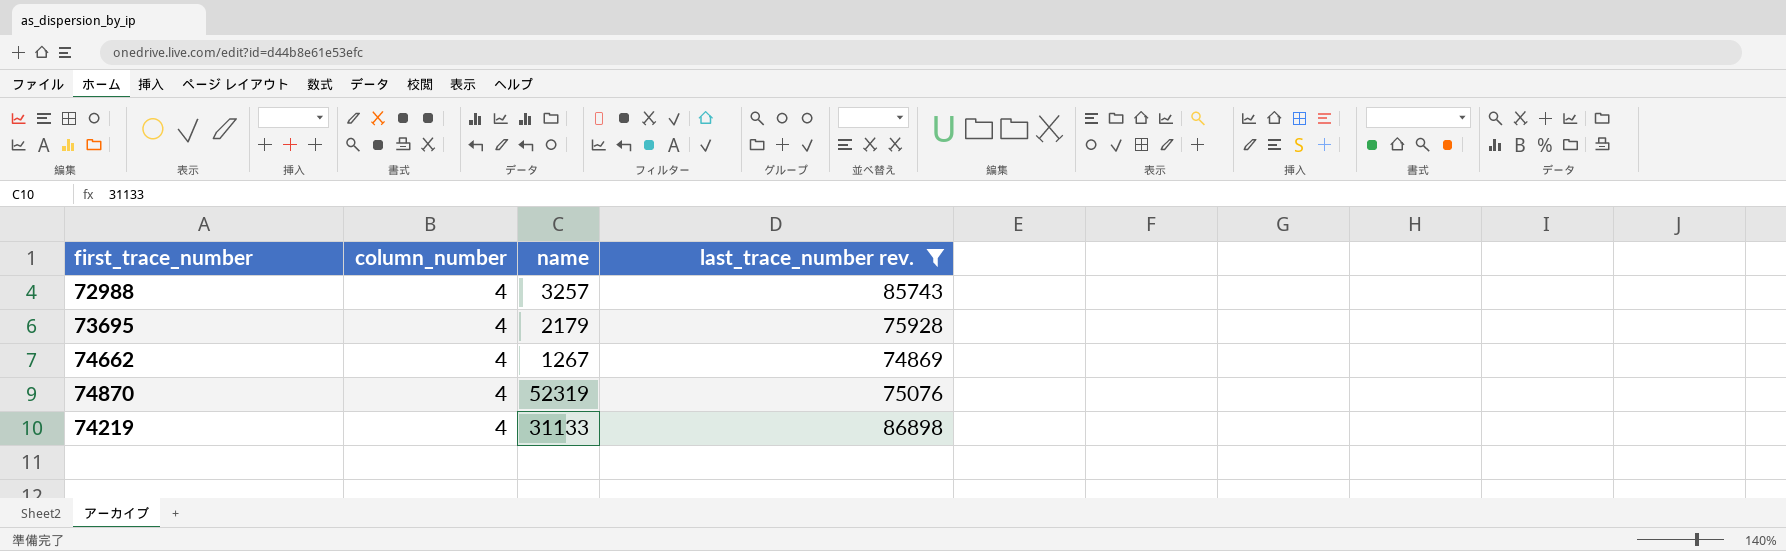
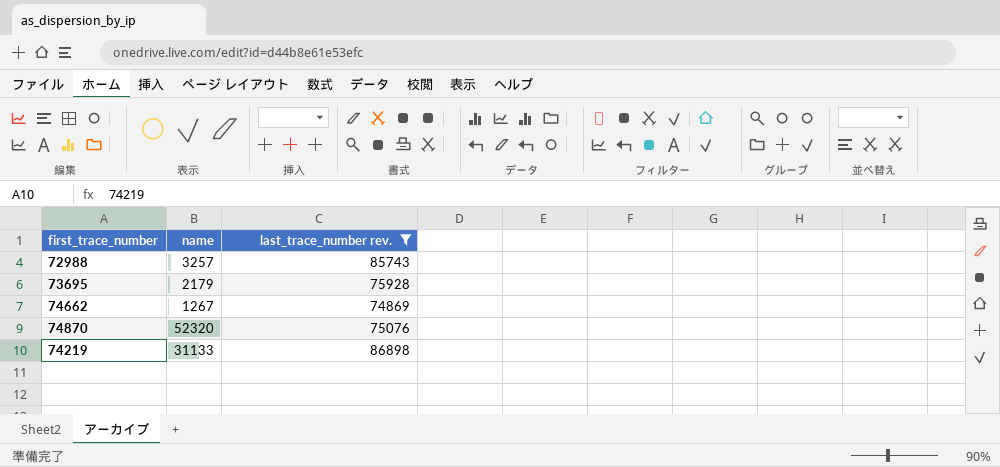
column column_number | position: 2 -> none
74870 | name: 52319 -> 52320

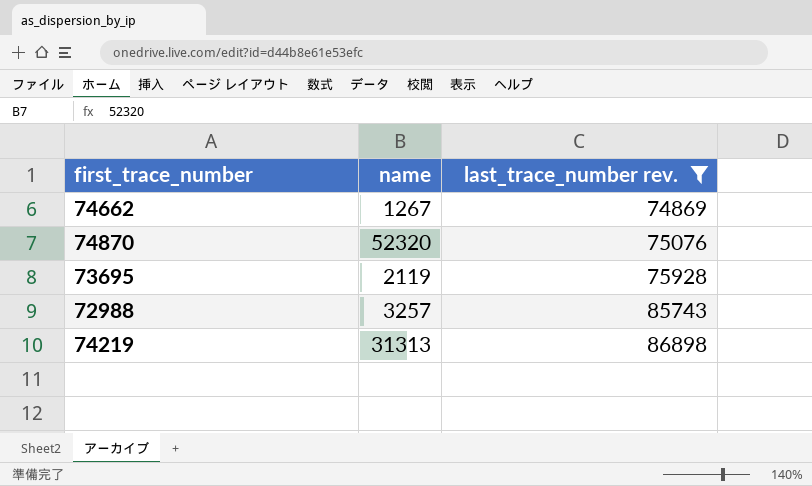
row order: none -> last_trace_number rev. ascending
73695 | name: 2179 -> 2119
74219 | name: 31133 -> 31313

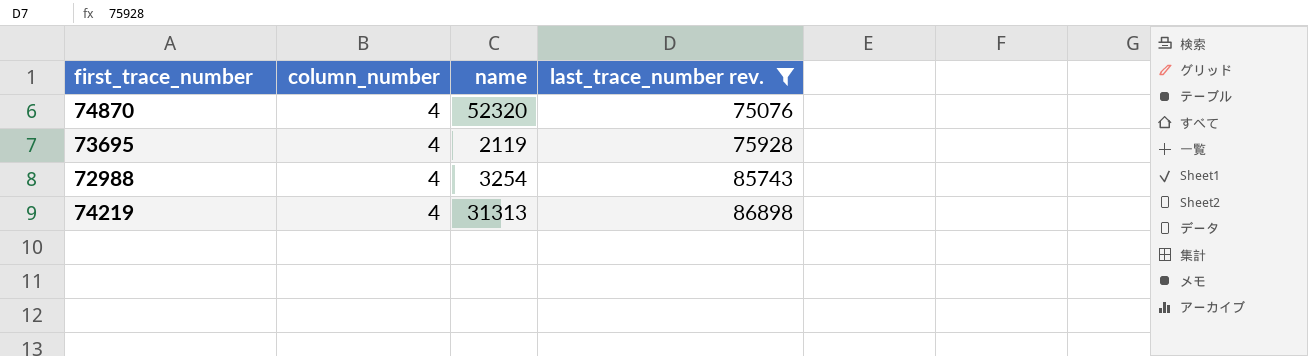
column column_number | position: none -> 2
row 74662: 1267 | 74869 -> none
72988 | name: 3257 -> 3254

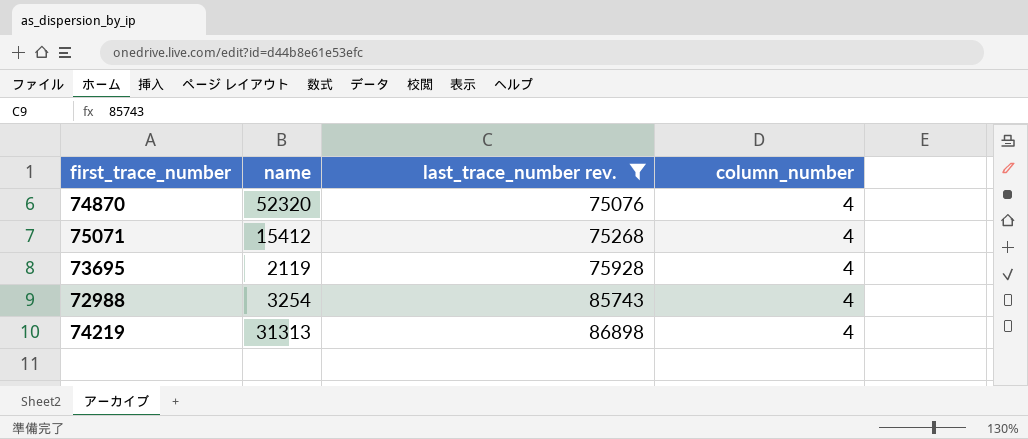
column column_number | position: 2 -> 4
row 75071: none -> 15412 | 75268 | 4

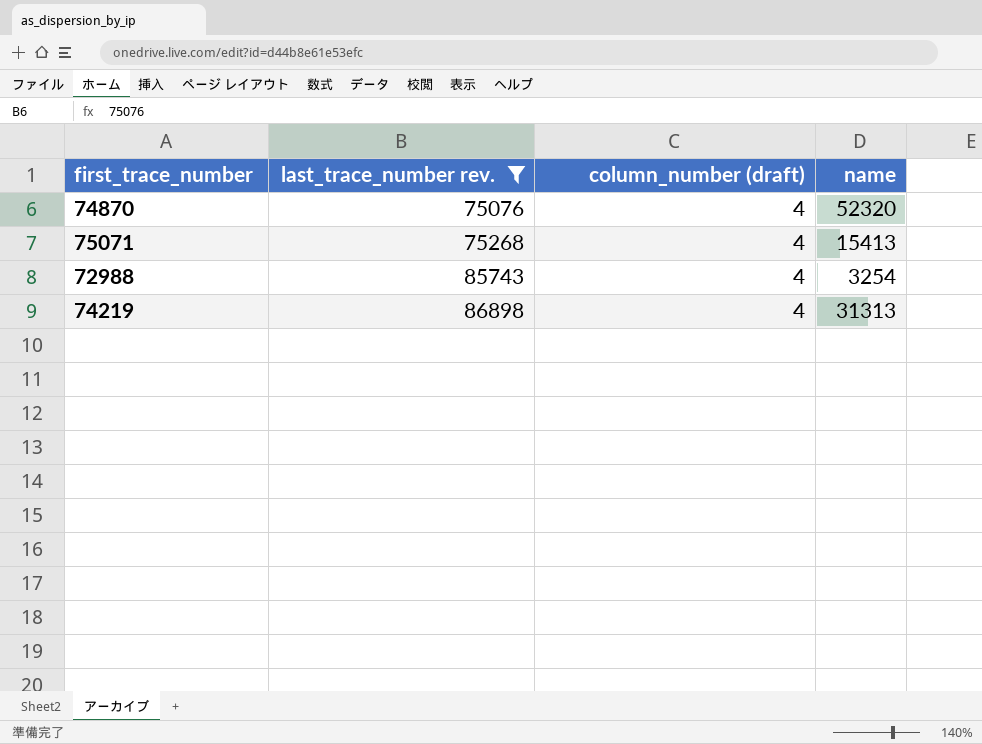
column name: column_number -> column_number (draft)
column name | position: 2 -> 4
row 73695: 2119 | 75928 | 4 -> none
75071 | name: 15412 -> 15413

